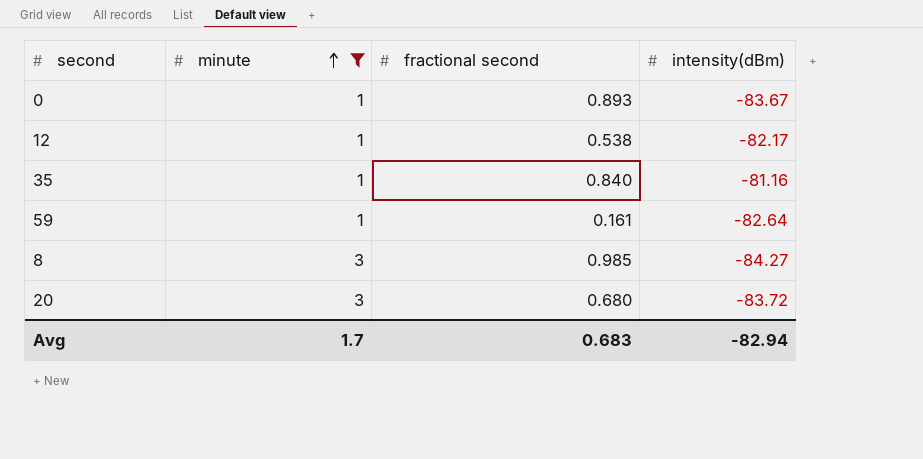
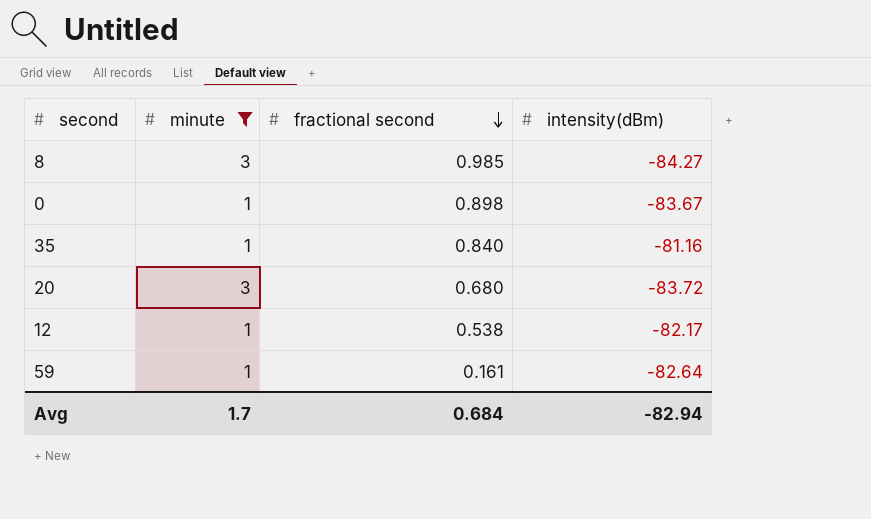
row order: minute ascending -> fractional second descending
0 | fractional second: 0.893 -> 0.898
Avg | fractional second: 0.683 -> 0.684

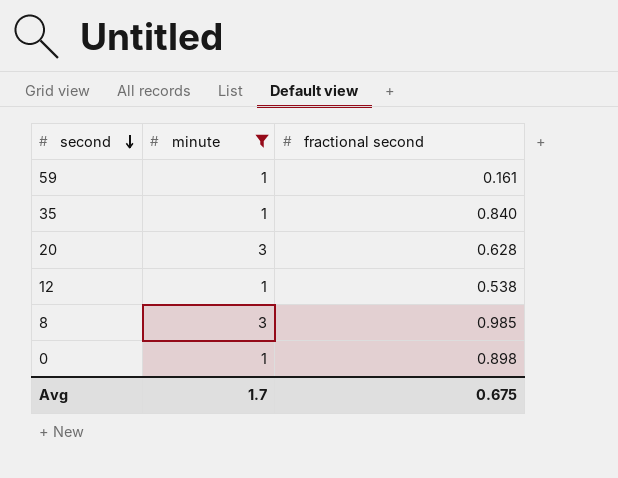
row order: fractional second descending -> second descending
column intensity(dBm) | position: 4 -> none
20 | fractional second: 0.680 -> 0.628
Avg | fractional second: 0.684 -> 0.675

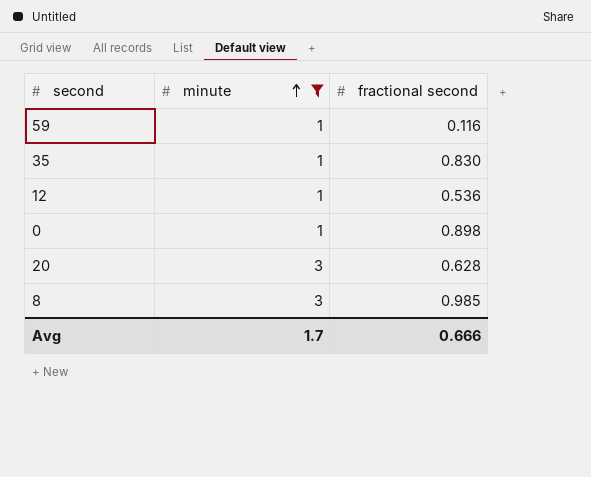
row order: second descending -> minute ascending
59 | fractional second: 0.161 -> 0.116
35 | fractional second: 0.840 -> 0.830
12 | fractional second: 0.538 -> 0.536
Avg | fractional second: 0.675 -> 0.666

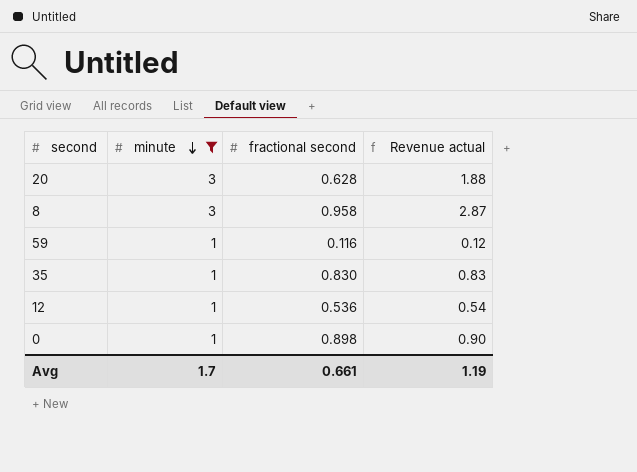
row order: minute ascending -> minute descending
column Revenue actual | formula: none -> [minute] * [fractional second]
8 | fractional second: 0.985 -> 0.958
Avg | fractional second: 0.666 -> 0.661

